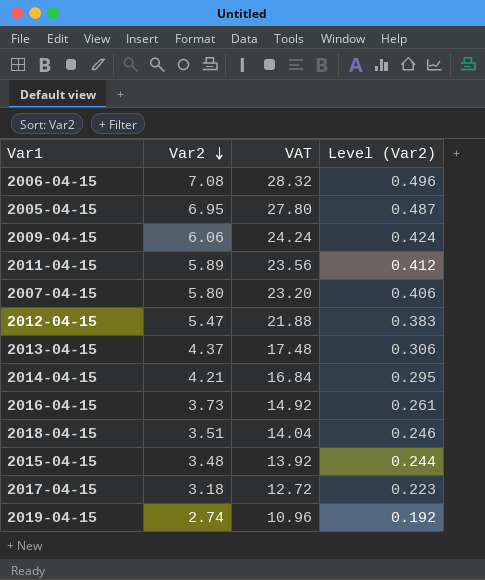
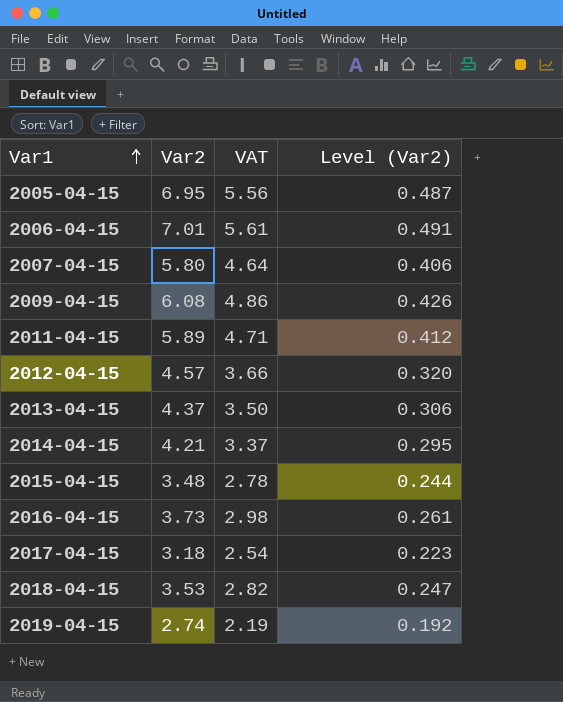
row order: Var2 descending -> Var1 ascending
column VAT | formula: [Var2] * 4 -> [Var2] * 0.8
2006-04-15 | Var2: 7.08 -> 7.01
2006-04-15 | Level (Var2): 0.496 -> 0.491
2009-04-15 | Var2: 6.06 -> 6.08
2009-04-15 | Level (Var2): 0.424 -> 0.426
2012-04-15 | Var2: 5.47 -> 4.57
2012-04-15 | Level (Var2): 0.383 -> 0.320
2018-04-15 | Var2: 3.51 -> 3.53
2018-04-15 | Level (Var2): 0.246 -> 0.247

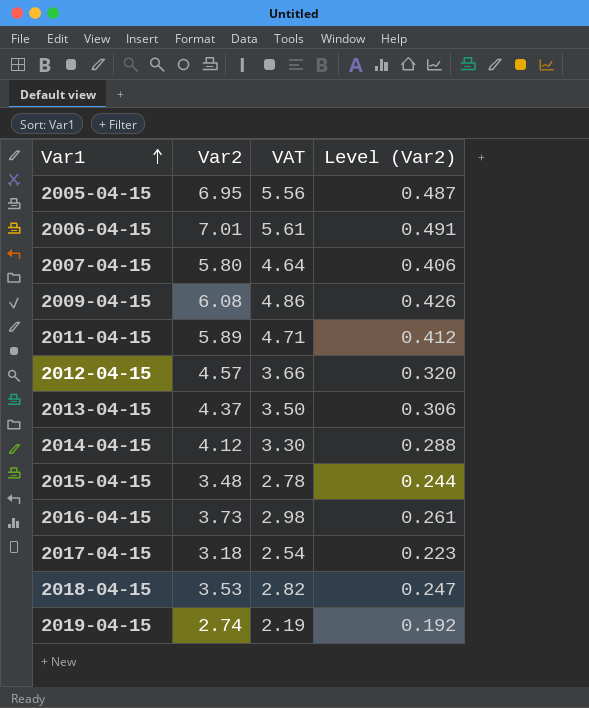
2014-04-15 | Var2: 4.21 -> 4.12
2014-04-15 | VAT: 3.37 -> 3.30
2014-04-15 | Level (Var2): 0.295 -> 0.288

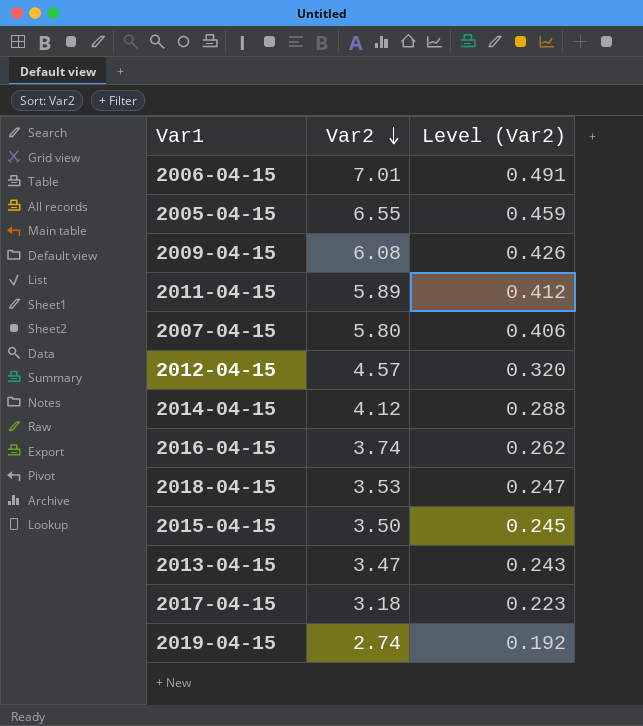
row order: Var1 ascending -> Var2 descending
column VAT | formula: [Var2] * 0.8 -> none
2005-04-15 | Var2: 6.95 -> 6.55
2005-04-15 | Level (Var2): 0.487 -> 0.459
2016-04-15 | Var2: 3.73 -> 3.74
2016-04-15 | Level (Var2): 0.261 -> 0.262
2015-04-15 | Var2: 3.48 -> 3.50
2015-04-15 | Level (Var2): 0.244 -> 0.245
2013-04-15 | Var2: 4.37 -> 3.47
2013-04-15 | Level (Var2): 0.306 -> 0.243

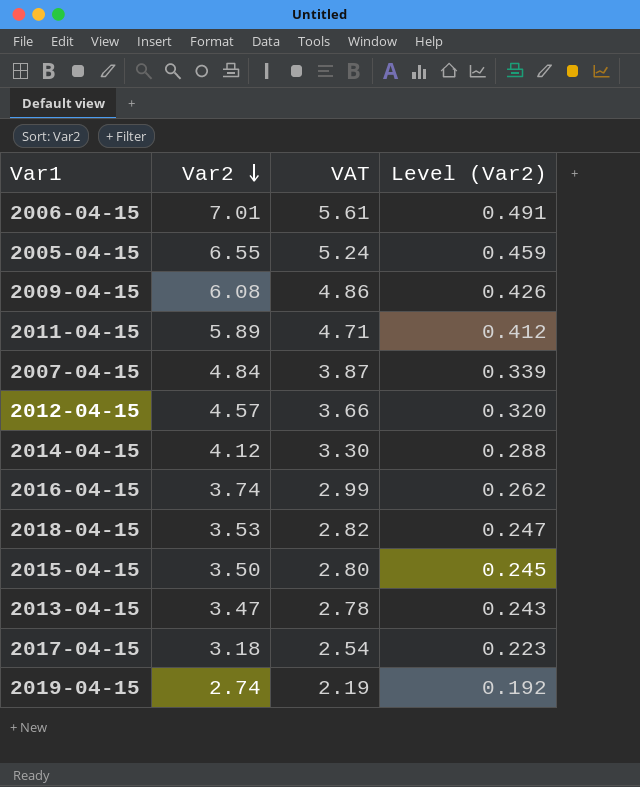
column VAT | formula: none -> [Var2] * 0.8
2007-04-15 | Var2: 5.80 -> 4.84
2007-04-15 | Level (Var2): 0.406 -> 0.339

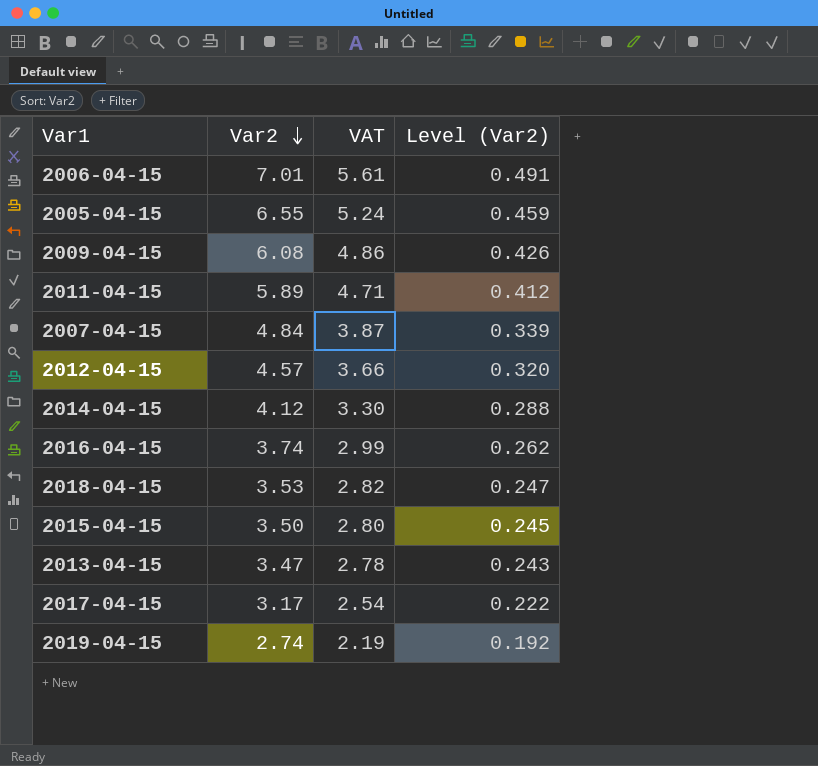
2017-04-15 | Var2: 3.18 -> 3.17
2017-04-15 | Level (Var2): 0.223 -> 0.222

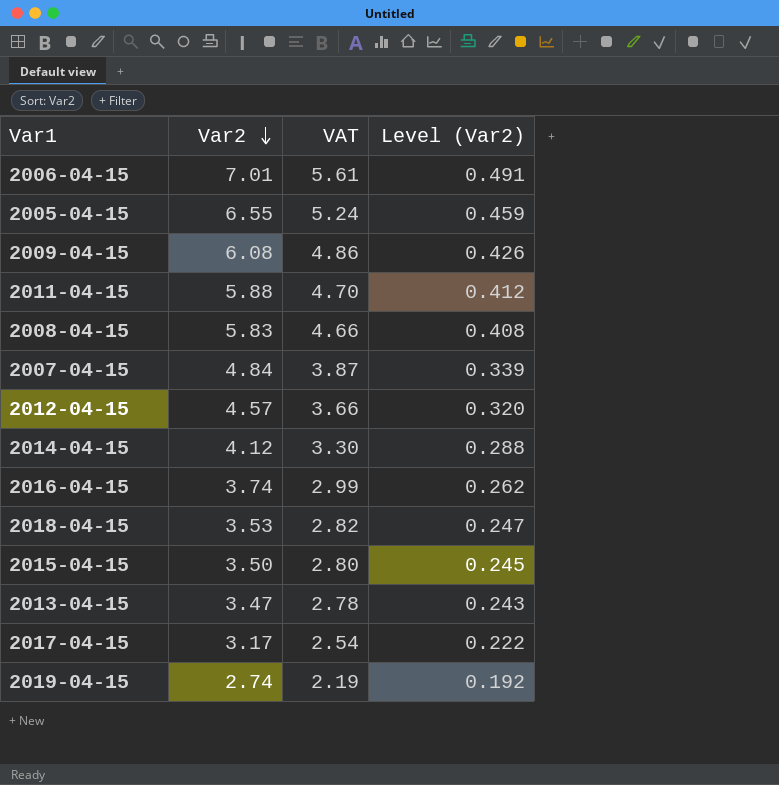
2011-04-15 | Var2: 5.89 -> 5.88
2011-04-15 | VAT: 4.71 -> 4.70
row 2008-04-15: none -> 5.83 | 4.66 | 0.408

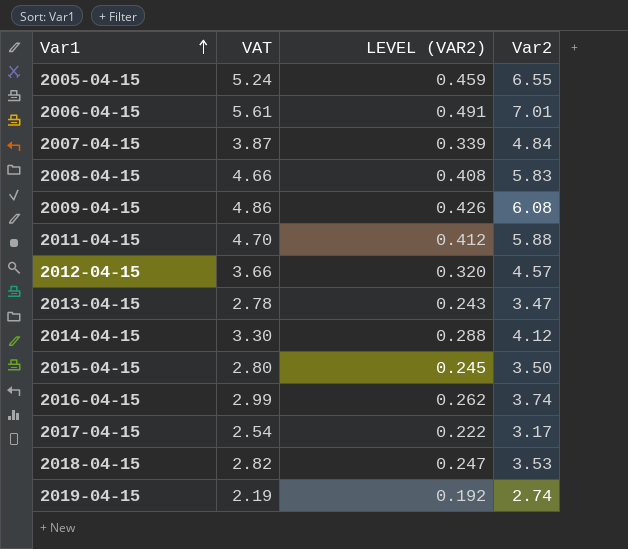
row order: Var2 descending -> Var1 ascending
column name: Level (Var2) -> LEVEL (VAR2)
column Var2 | position: 2 -> 4

